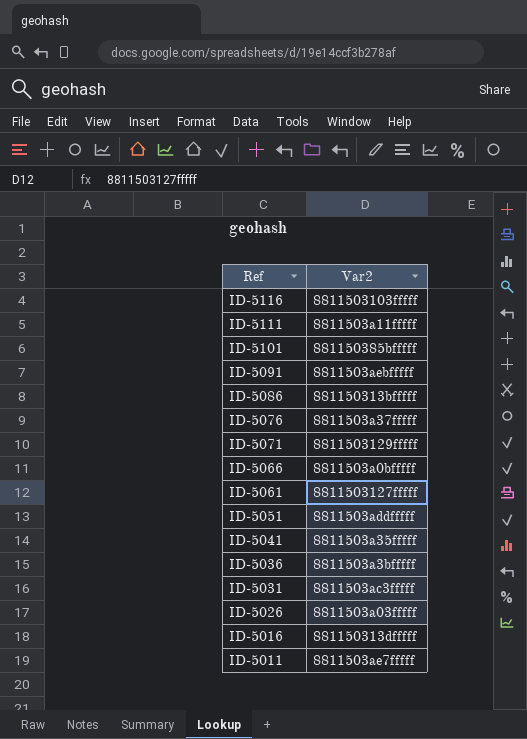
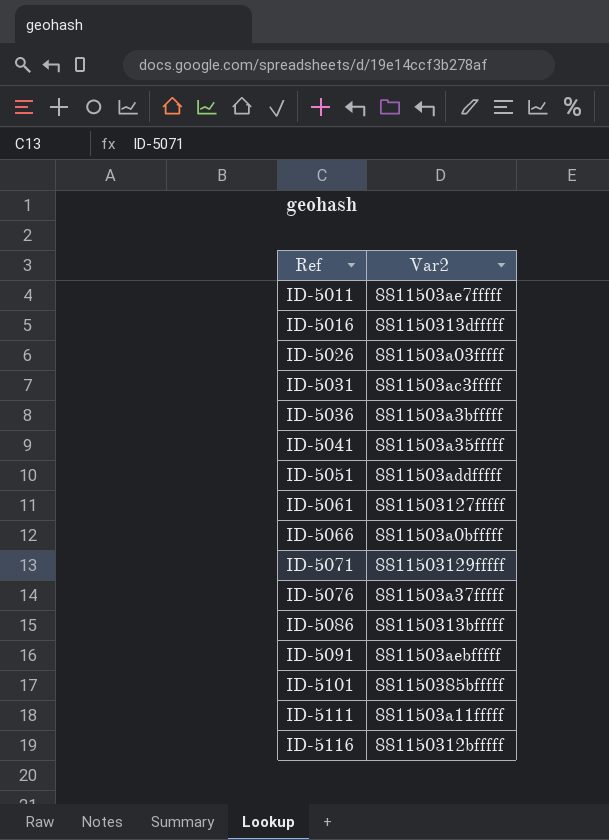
row order: Ref descending -> Ref ascending
ID-5116 | Var2: 8811503103fffff -> 881150312bfffff

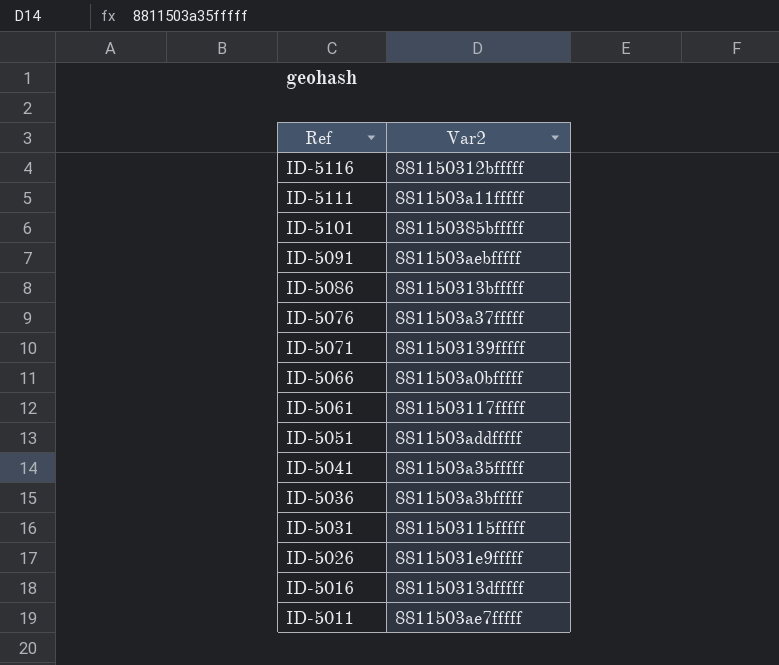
row order: Ref ascending -> Ref descending
ID-5071 | Var2: 8811503129fffff -> 8811503139fffff
ID-5061 | Var2: 8811503127fffff -> 8811503117fffff
ID-5031 | Var2: 8811503ac3fffff -> 8811503115fffff
ID-5026 | Var2: 8811503a03fffff -> 88115031e9fffff

